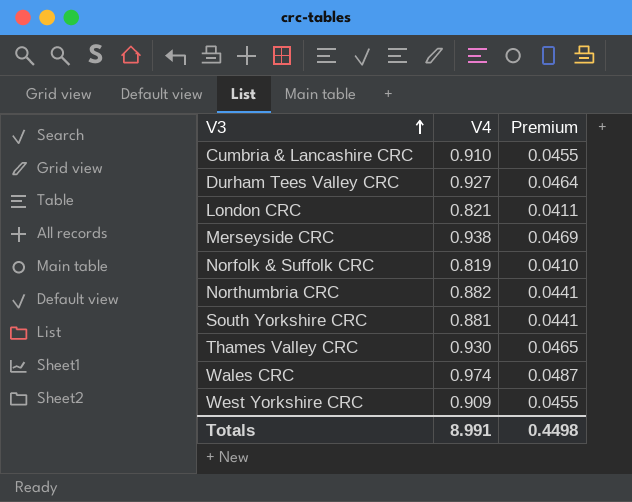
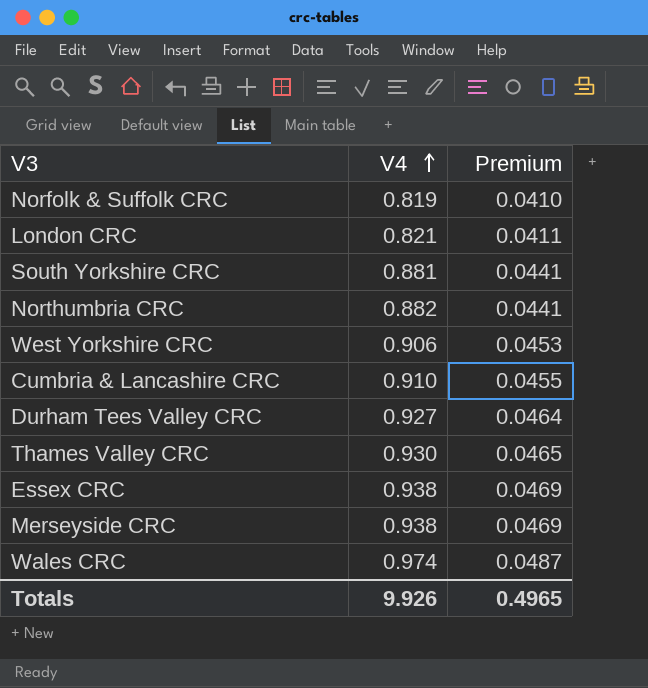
row order: V3 ascending -> V4 ascending
West Yorkshire CRC | V4: 0.909 -> 0.906
West Yorkshire CRC | Premium: 0.0455 -> 0.0453
row Essex CRC: none -> 0.938 | 0.0469
Totals | V4: 8.991 -> 9.926
Totals | Premium: 0.4498 -> 0.4965

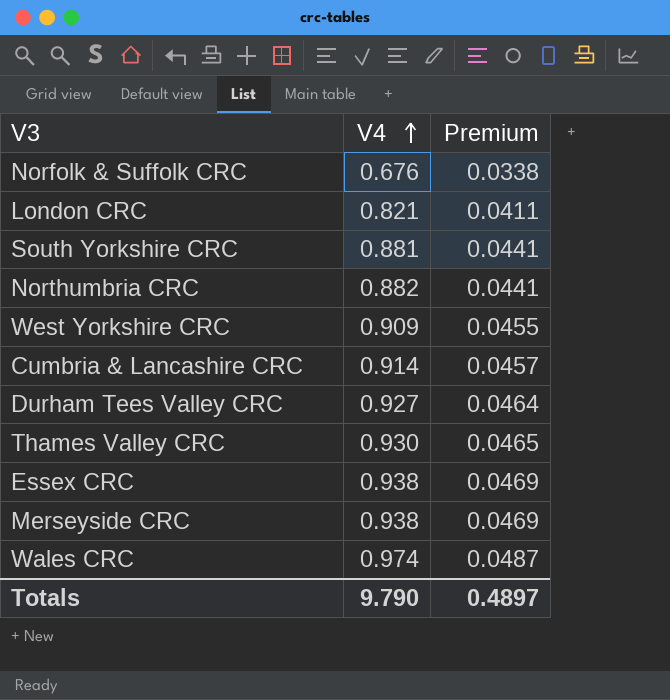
Norfolk & Suffolk CRC | V4: 0.819 -> 0.676
Norfolk & Suffolk CRC | Premium: 0.0410 -> 0.0338
West Yorkshire CRC | V4: 0.906 -> 0.909
West Yorkshire CRC | Premium: 0.0453 -> 0.0455
Cumbria & Lancashire CRC | V4: 0.910 -> 0.914
Cumbria & Lancashire CRC | Premium: 0.0455 -> 0.0457
Totals | V4: 9.926 -> 9.790
Totals | Premium: 0.4965 -> 0.4897

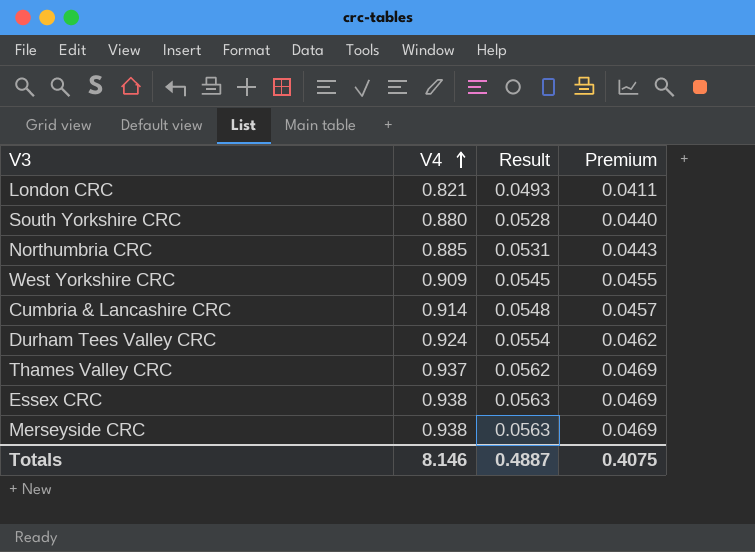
column Result | formula: none -> [V4] * 0.06
row Norfolk & Suffolk CRC: 0.676 | 0.0338 -> none
row Wales CRC: 0.974 | 0.0487 -> none
South Yorkshire CRC | V4: 0.881 -> 0.880
South Yorkshire CRC | Premium: 0.0441 -> 0.0440
Northumbria CRC | V4: 0.882 -> 0.885
Northumbria CRC | Premium: 0.0441 -> 0.0443
Durham Tees Valley CRC | V4: 0.927 -> 0.924
Durham Tees Valley CRC | Premium: 0.0464 -> 0.0462
Thames Valley CRC | V4: 0.930 -> 0.937
Thames Valley CRC | Premium: 0.0465 -> 0.0469
Totals | V4: 9.790 -> 8.146
Totals | Premium: 0.4897 -> 0.4075

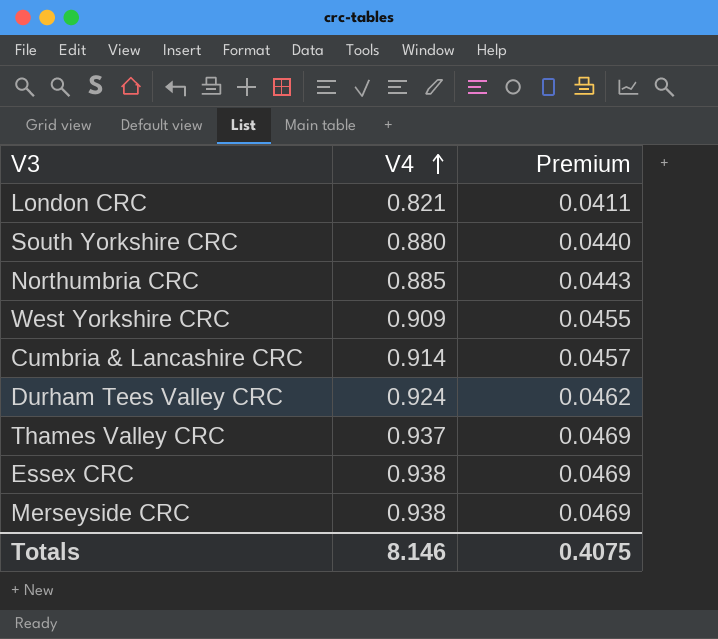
column Result | formula: [V4] * 0.06 -> none

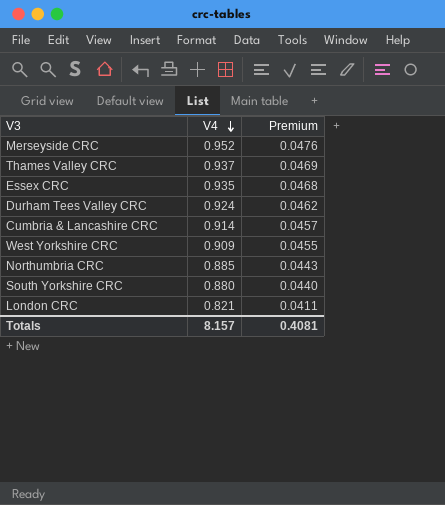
row order: V4 ascending -> V4 descending
Merseyside CRC | V4: 0.938 -> 0.952
Merseyside CRC | Premium: 0.0469 -> 0.0476
Essex CRC | V4: 0.938 -> 0.935
Essex CRC | Premium: 0.0469 -> 0.0468
Totals | V4: 8.146 -> 8.157
Totals | Premium: 0.4075 -> 0.4081

